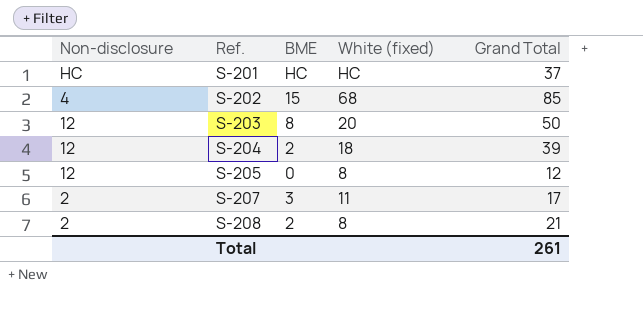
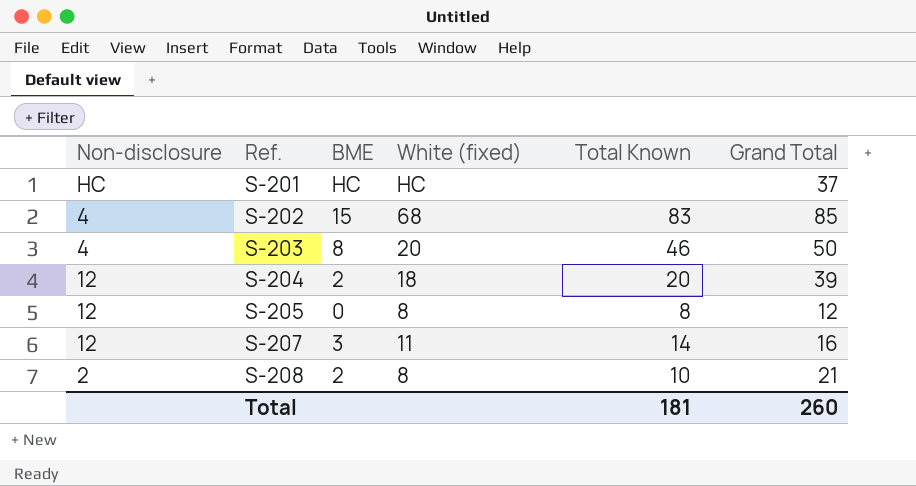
column Total Known | position: none -> 5
S-203 | Non-disclosure: 12 -> 4
S-207 | Non-disclosure: 2 -> 12
S-207 | Grand Total: 17 -> 16
Total | Grand Total: 261 -> 260

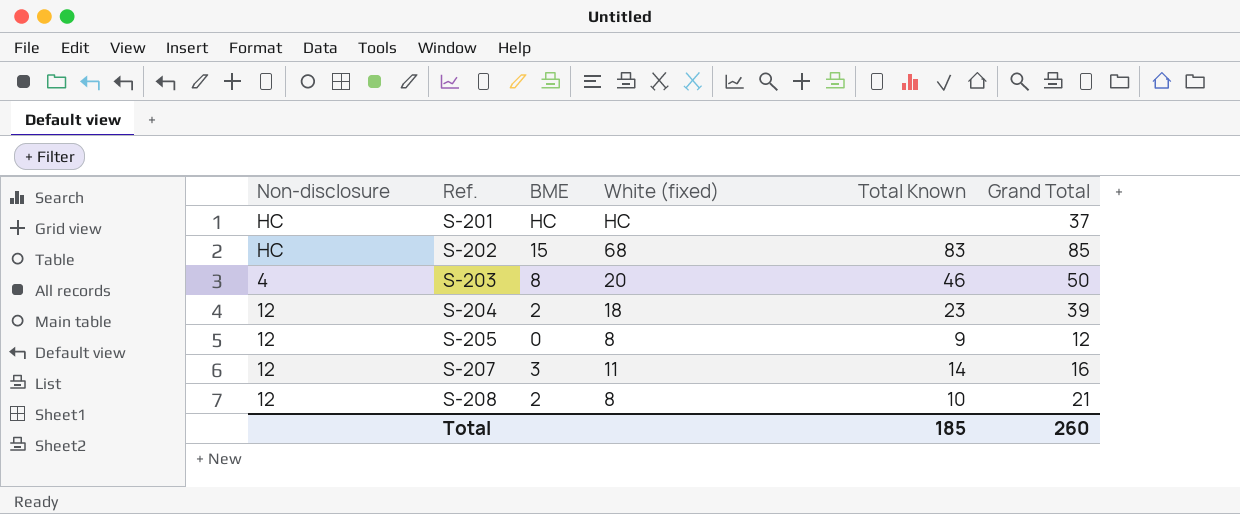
S-202 | Non-disclosure: 4 -> HC
S-204 | Total Known: 20 -> 23
S-205 | Total Known: 8 -> 9
S-208 | Non-disclosure: 2 -> 12
Total | Total Known: 181 -> 185

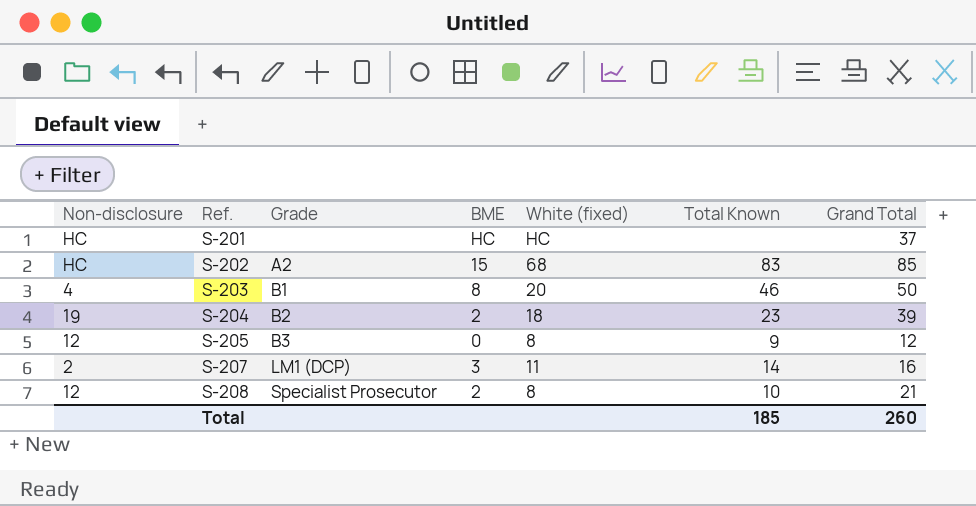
column Grade | position: none -> 3
S-204 | Non-disclosure: 12 -> 19
S-207 | Non-disclosure: 12 -> 2

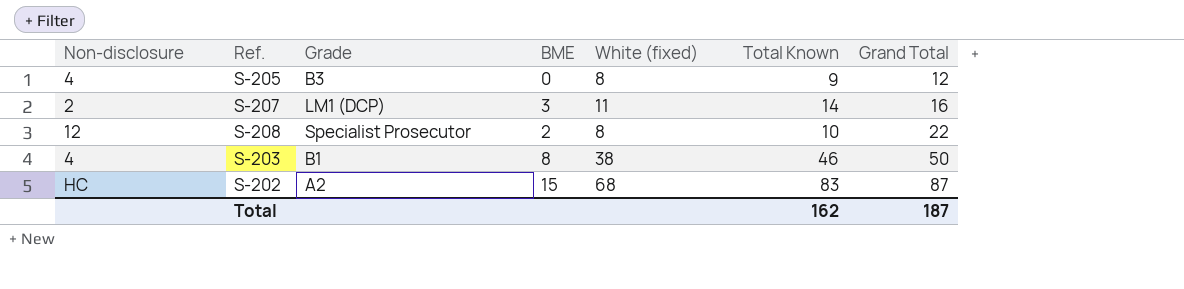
row order: Ref. ascending -> Grand Total ascending
row S-201: HC | none | HC | HC | none | 37 -> none
row S-204: 19 | B2 | 2 | 18 | 23 | 39 -> none
S-205 | Non-disclosure: 12 -> 4
S-208 | Grand Total: 21 -> 22
S-203 | White (fixed): 20 -> 38
S-202 | Grand Total: 85 -> 87
Total | Total Known: 185 -> 162
Total | Grand Total: 260 -> 187

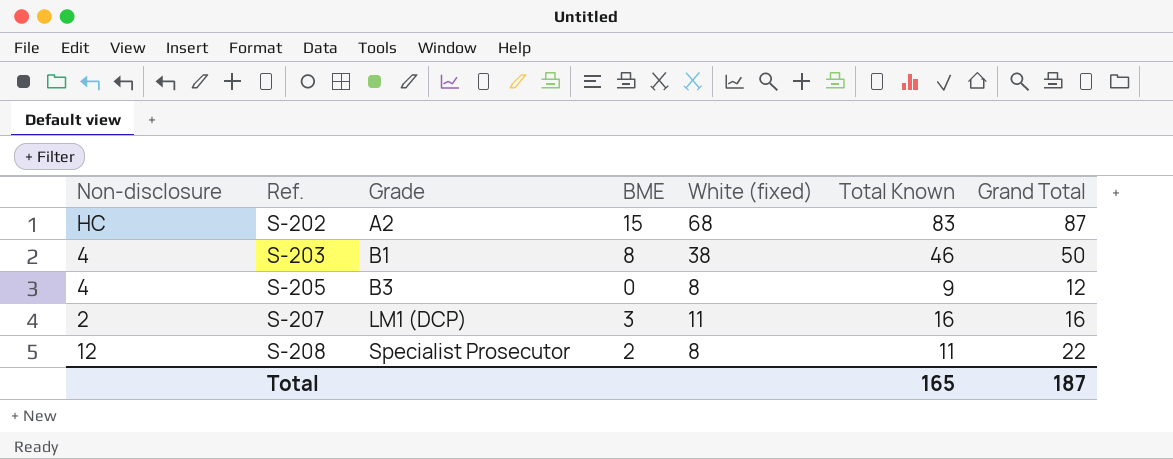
row order: Grand Total ascending -> Ref. ascending
S-207 | Total Known: 14 -> 16
S-208 | Total Known: 10 -> 11
Total | Total Known: 162 -> 165

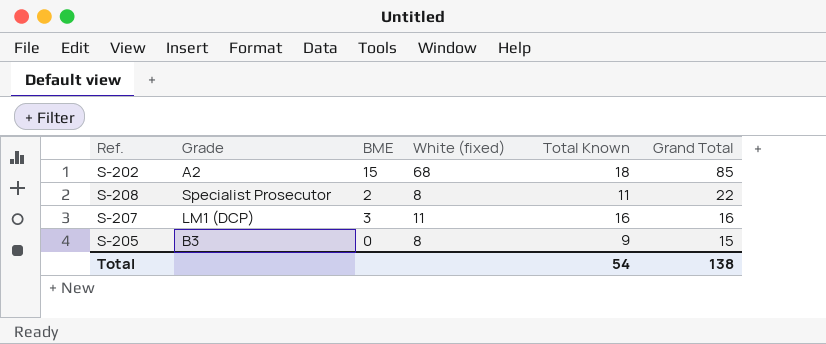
row order: Ref. ascending -> Grand Total descending
column Non-disclosure | position: 1 -> none
row S-203: 4 | B1 | 8 | 38 | 46 | 50 -> none
S-202 | Total Known: 83 -> 18
S-202 | Grand Total: 87 -> 85
S-205 | Grand Total: 12 -> 15
Total | Total Known: 165 -> 54
Total | Grand Total: 187 -> 138

